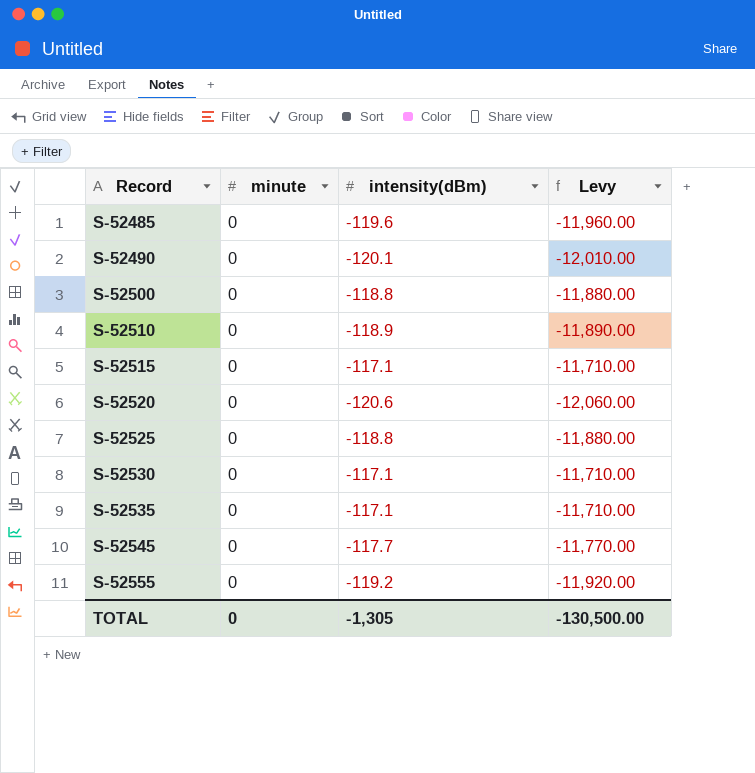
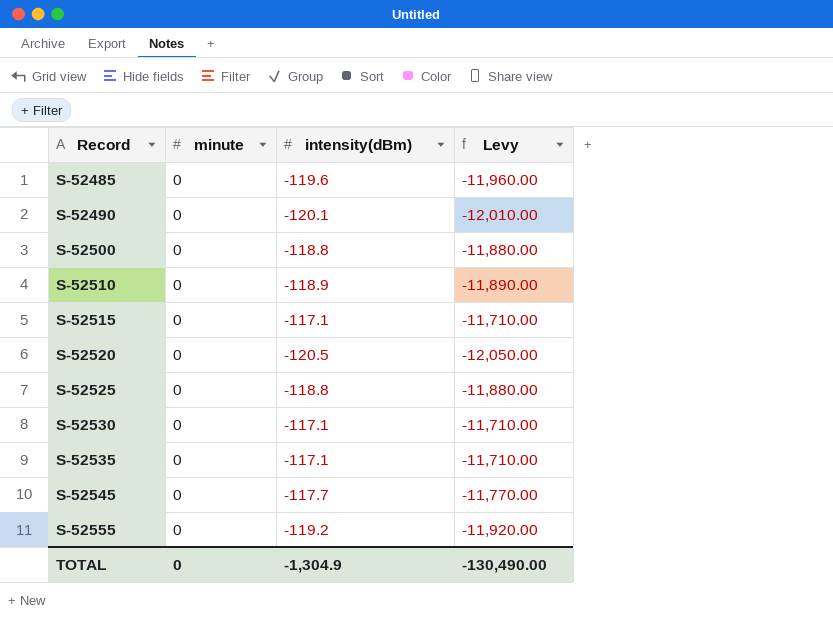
S-52520 | intensity(dBm): -120.6 -> -120.5
S-52520 | Levy: -12,060.00 -> -12,050.00
TOTAL | intensity(dBm): -1,305 -> -1,304.9
TOTAL | Levy: -130,500.00 -> -130,490.00

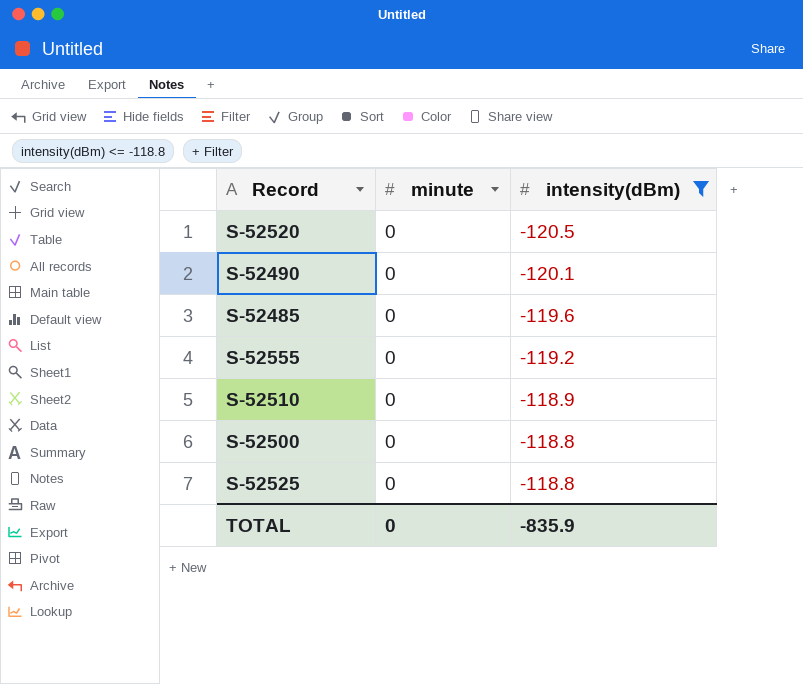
filter: none -> intensity(dBm) <= -118.8
row order: Record ascending -> intensity(dBm) ascending
column Levy | formula: [intensity(dBm)] * 100 -> none
TOTAL | intensity(dBm): -1,304.9 -> -835.9

